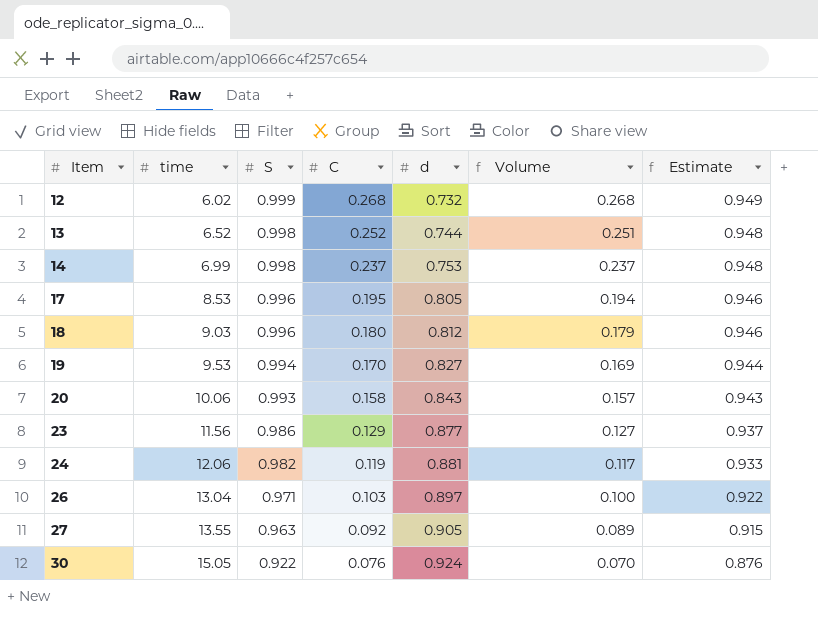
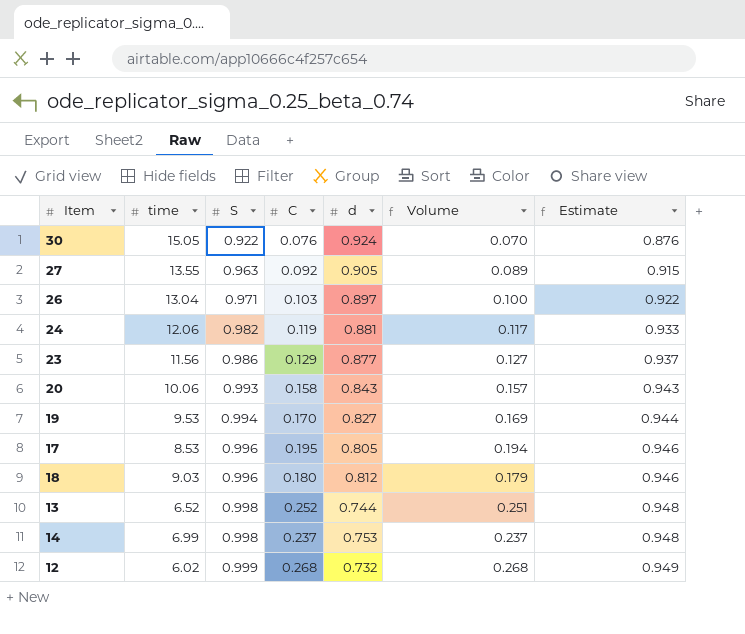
row order: Item ascending -> S ascending

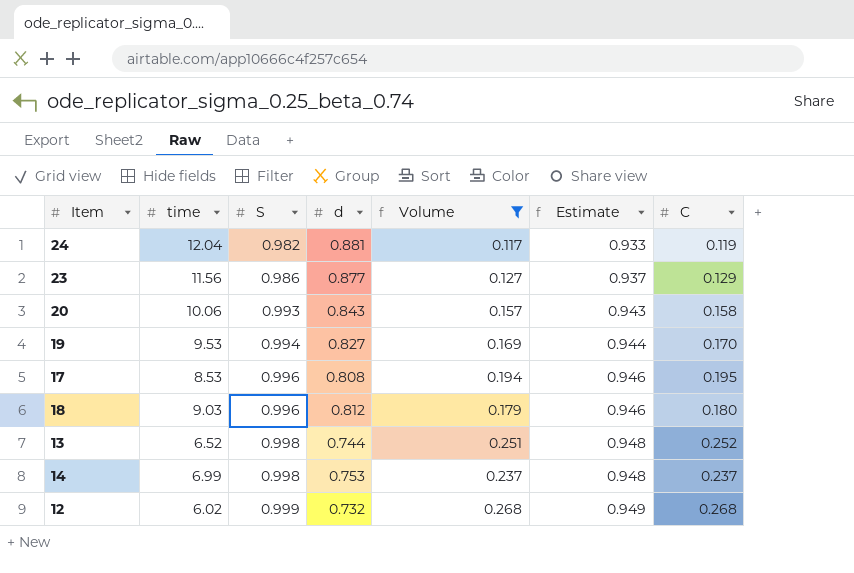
filter: none -> Volume >= 0.117
column C | position: 4 -> 7
24 | time: 12.06 -> 12.04
17 | d: 0.805 -> 0.808

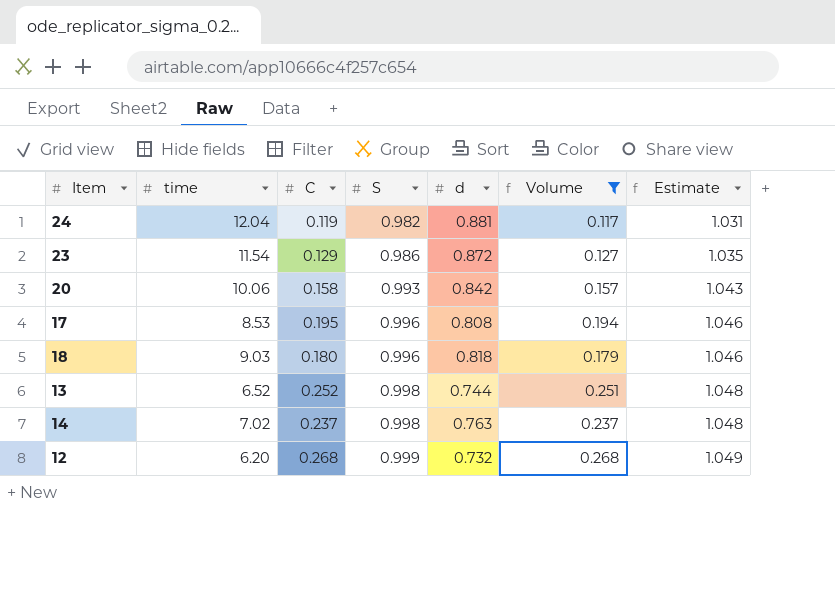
column C | position: 7 -> 3
column Estimate | formula: [S] * 0.95 -> [S] * 1.05
row 19: 9.53 | 0.994 | 0.827 | 0.169 | 0.944 | 0.170 -> none
23 | time: 11.56 -> 11.54
23 | d: 0.877 -> 0.872
20 | d: 0.843 -> 0.842
18 | d: 0.812 -> 0.818
14 | time: 6.99 -> 7.02
14 | d: 0.753 -> 0.763
12 | time: 6.02 -> 6.20

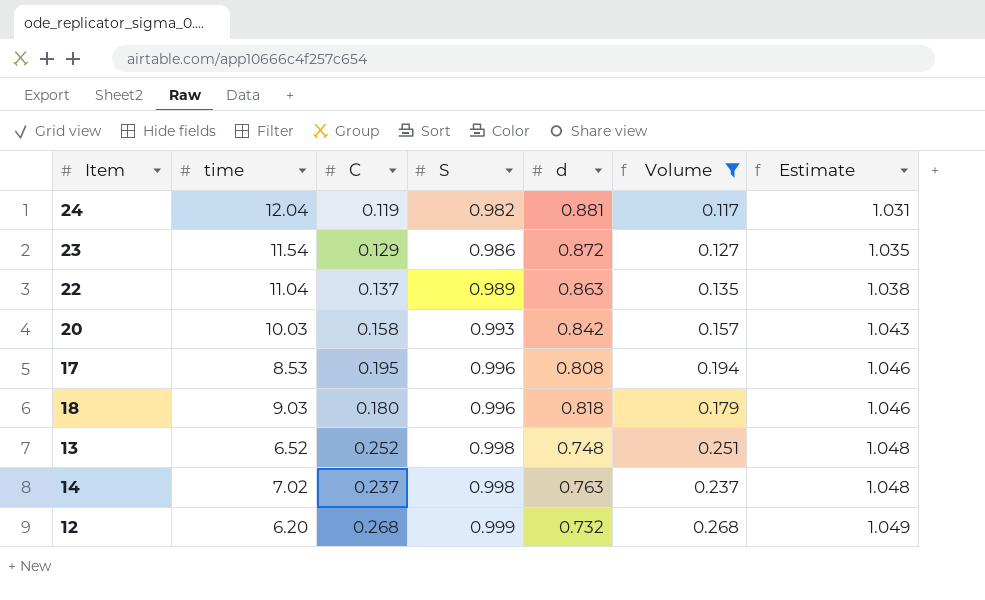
row 22: none -> 11.04 | 0.137 | 0.989 | 0.863 | 0.135 | 1.038
20 | time: 10.06 -> 10.03
13 | d: 0.744 -> 0.748

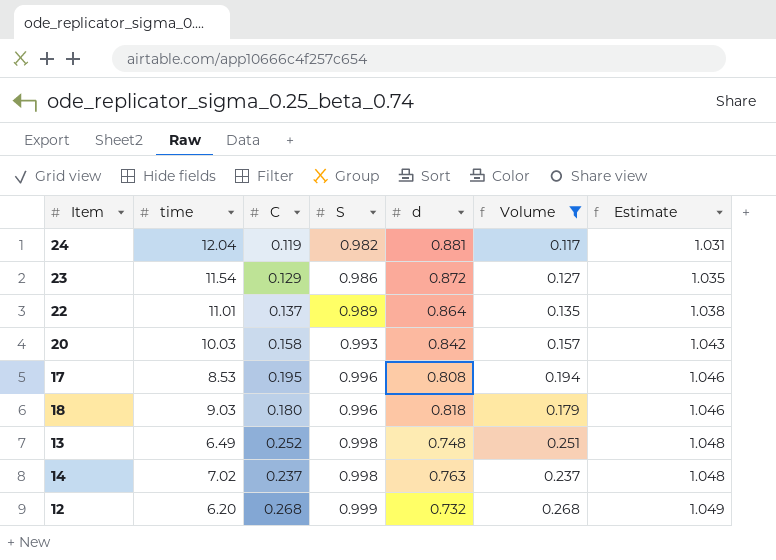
22 | time: 11.04 -> 11.01
22 | d: 0.863 -> 0.864
13 | time: 6.52 -> 6.49

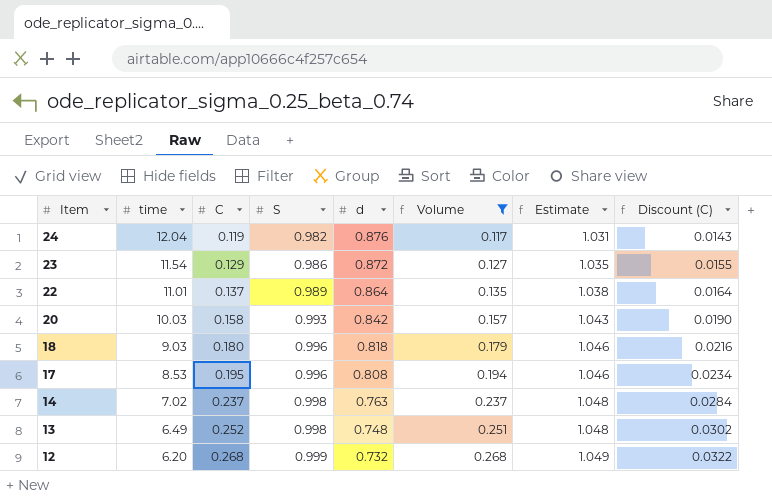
row order: S ascending -> Item descending
column Discount (C) | formula: none -> [C] * 0.12
24 | d: 0.881 -> 0.876

